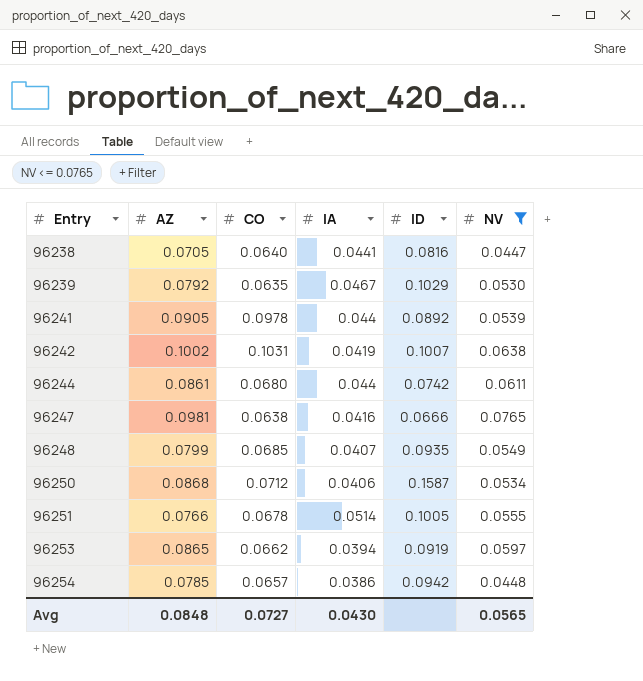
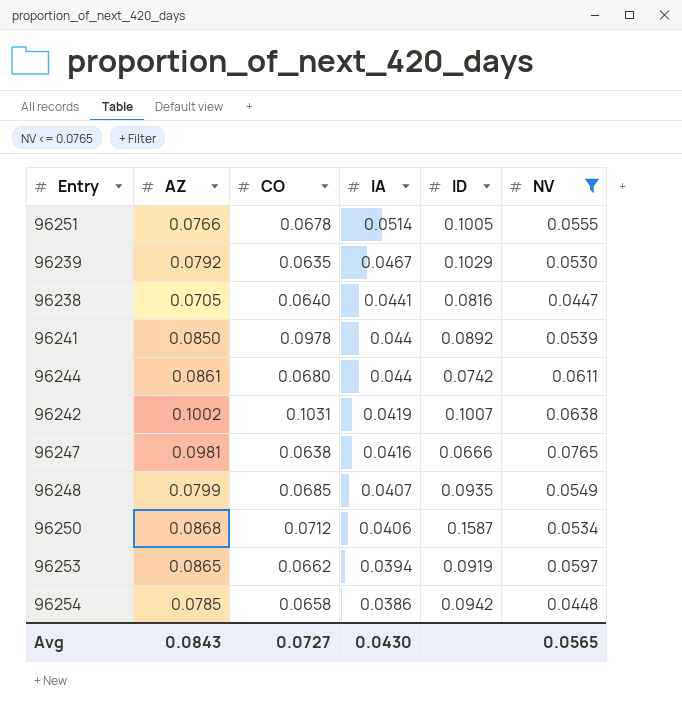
row order: Entry ascending -> IA descending
96241 | AZ: 0.0905 -> 0.0850
96254 | CO: 0.0657 -> 0.0658
Avg | AZ: 0.0848 -> 0.0843

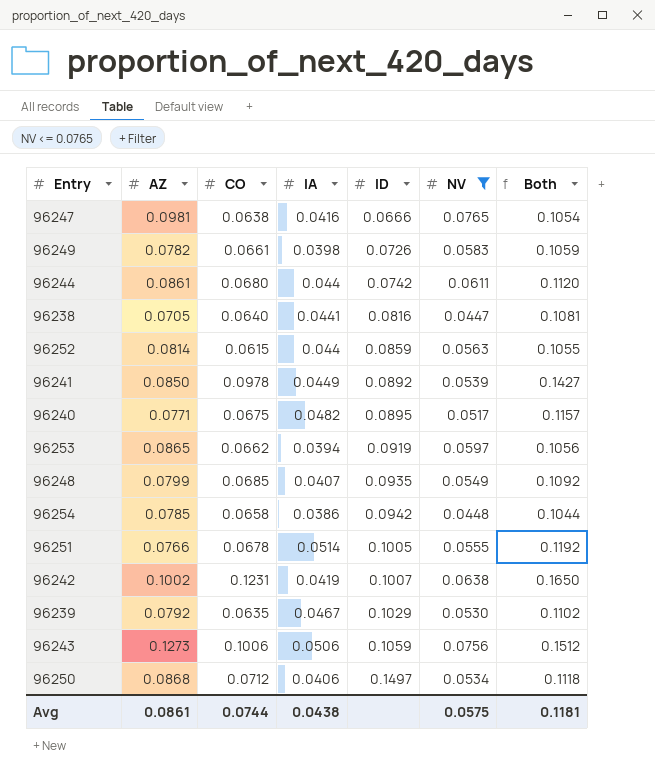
row order: IA descending -> ID ascending
column Both | formula: none -> [CO] + [IA]
row 96249: none -> 0.0782 | 0.0661 | 0.0398 | 0.0726 | 0.0583 | 0.1059
row 96252: none -> 0.0814 | 0.0615 | 0.044 | 0.0859 | 0.0563 | 0.1055
96241 | IA: 0.044 -> 0.0449
row 96240: none -> 0.0771 | 0.0675 | 0.0482 | 0.0895 | 0.0517 | 0.1157
96242 | CO: 0.1031 -> 0.1231
row 96243: none -> 0.1273 | 0.1006 | 0.0506 | 0.1059 | 0.0756 | 0.1512
96250 | ID: 0.1587 -> 0.1497
Avg | AZ: 0.0843 -> 0.0861
Avg | CO: 0.0727 -> 0.0744
Avg | IA: 0.0430 -> 0.0438
Avg | NV: 0.0565 -> 0.0575

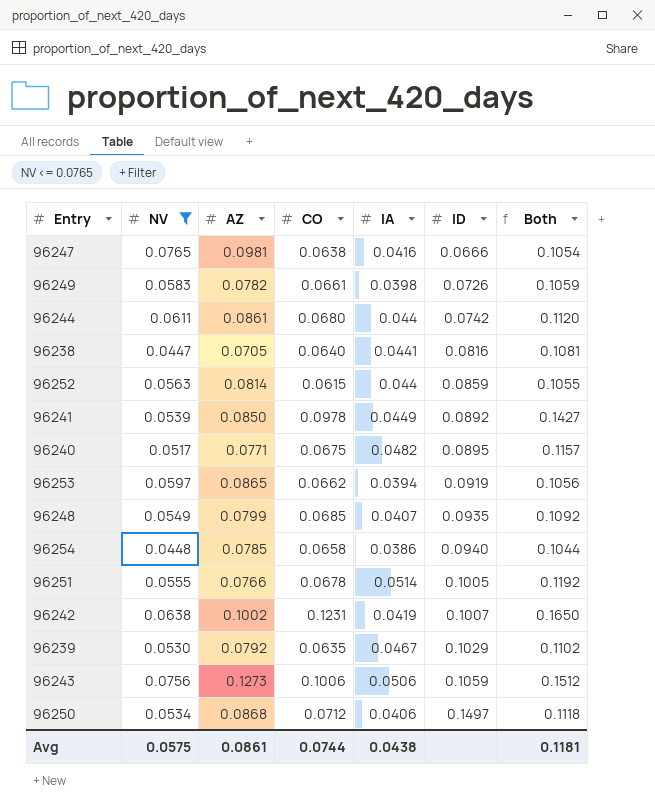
column NV | position: 6 -> 2
96254 | ID: 0.0942 -> 0.0940

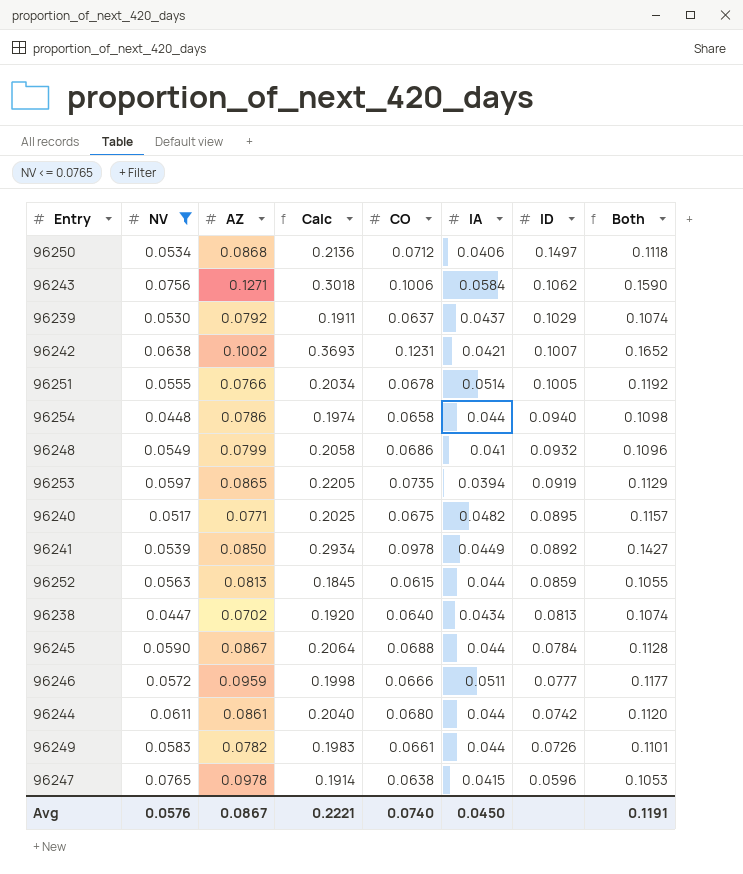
row order: ID ascending -> ID descending
column Calc | formula: none -> [CO] * 3
96243 | AZ: 0.1273 -> 0.1271
96243 | IA: 0.0506 -> 0.0584
96243 | ID: 0.1059 -> 0.1062
96243 | Both: 0.1512 -> 0.1590
96239 | CO: 0.0635 -> 0.0637
96239 | IA: 0.0467 -> 0.0437
96239 | Both: 0.1102 -> 0.1074
96242 | IA: 0.0419 -> 0.0421
96242 | Both: 0.1650 -> 0.1652
96254 | AZ: 0.0785 -> 0.0786
96254 | IA: 0.0386 -> 0.044
96254 | Both: 0.1044 -> 0.1098
96248 | CO: 0.0685 -> 0.0686
96248 | IA: 0.0407 -> 0.041
96248 | ID: 0.0935 -> 0.0932
96248 | Both: 0.1092 -> 0.1096
96253 | CO: 0.0662 -> 0.0735
96253 | Both: 0.1056 -> 0.1129
96252 | AZ: 0.0814 -> 0.0813
96238 | AZ: 0.0705 -> 0.0702
96238 | IA: 0.0441 -> 0.0434
96238 | ID: 0.0816 -> 0.0813
96238 | Both: 0.1081 -> 0.1074
row 96245: none -> 0.0590 | 0.0867 | 0.2064 | 0.0688 | 0.044 | 0.0784 | 0.1128
row 96246: none -> 0.0572 | 0.0959 | 0.1998 | 0.0666 | 0.0511 | 0.0777 | 0.1177
96249 | IA: 0.0398 -> 0.044
96249 | Both: 0.1059 -> 0.1101
96247 | AZ: 0.0981 -> 0.0978
96247 | IA: 0.0416 -> 0.0415
96247 | ID: 0.0666 -> 0.0596
96247 | Both: 0.1054 -> 0.1053
Avg | NV: 0.0575 -> 0.0576
Avg | AZ: 0.0861 -> 0.0867
Avg | CO: 0.0744 -> 0.0740
Avg | IA: 0.0438 -> 0.0450
Avg | Both: 0.1181 -> 0.1191

